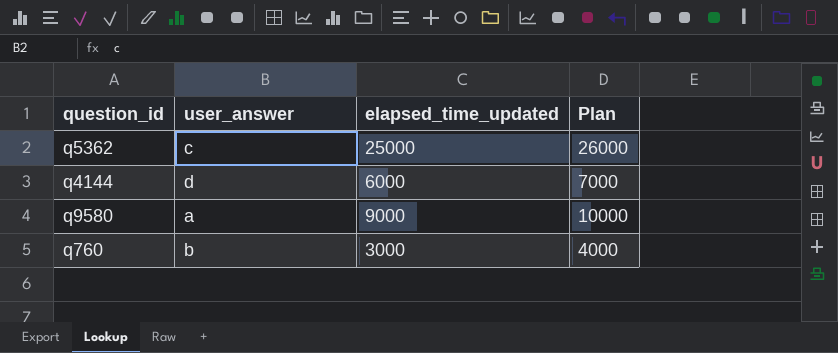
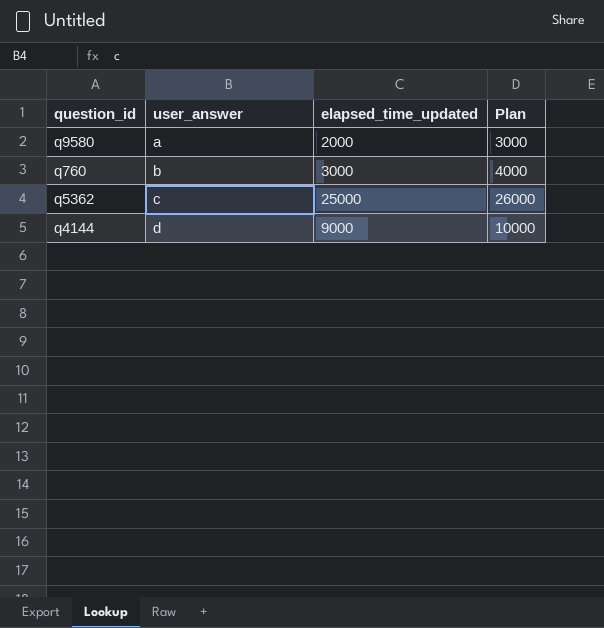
row order: none -> user_answer ascending
q9580 | elapsed_time_updated: 9000 -> 2000
q9580 | Plan: 10000 -> 3000
q4144 | elapsed_time_updated: 6000 -> 9000
q4144 | Plan: 7000 -> 10000

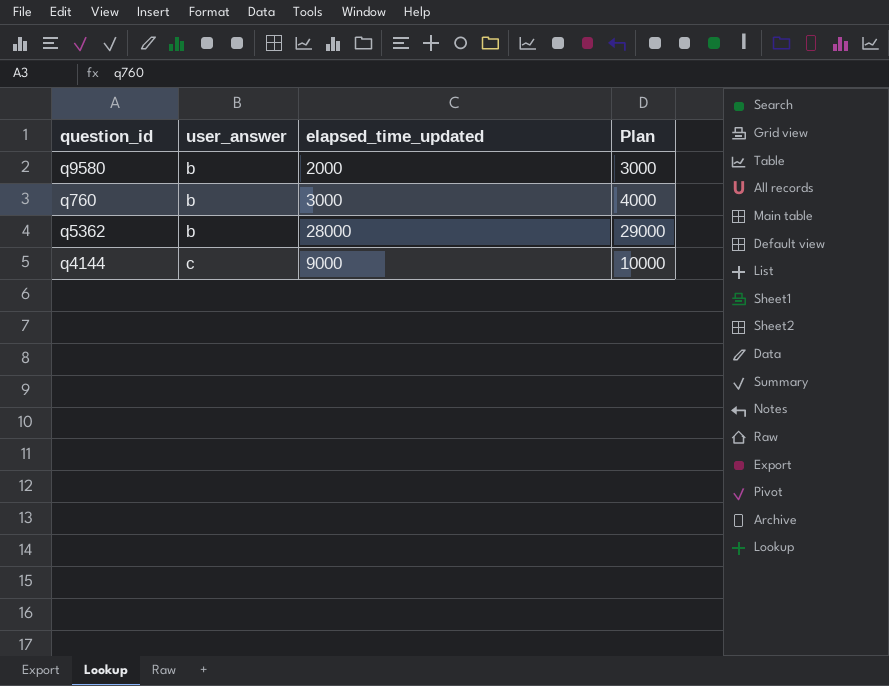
q9580 | user_answer: a -> b
q5362 | user_answer: c -> b
q5362 | elapsed_time_updated: 25000 -> 28000
q5362 | Plan: 26000 -> 29000
q4144 | user_answer: d -> c

